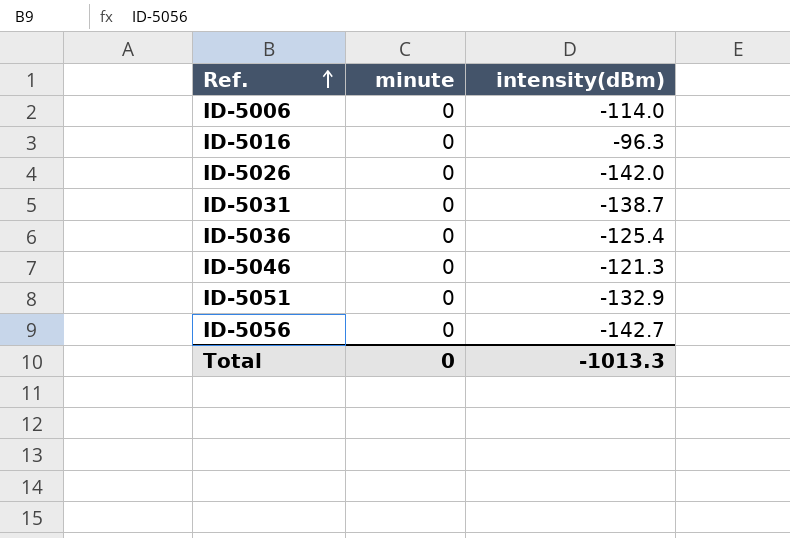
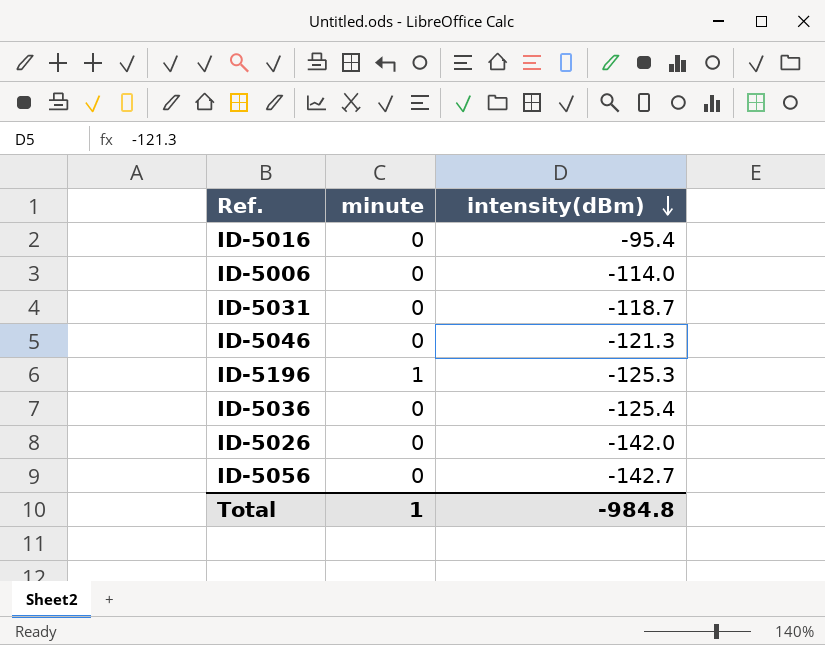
row order: Ref. ascending -> intensity(dBm) descending
row ID-5051: 0 | -132.9 -> none
ID-5016 | intensity(dBm): -96.3 -> -95.4
ID-5031 | intensity(dBm): -138.7 -> -118.7
row ID-5196: none -> 1 | -125.3
Total | minute: 0 -> 1
Total | intensity(dBm): -1013.3 -> -984.8

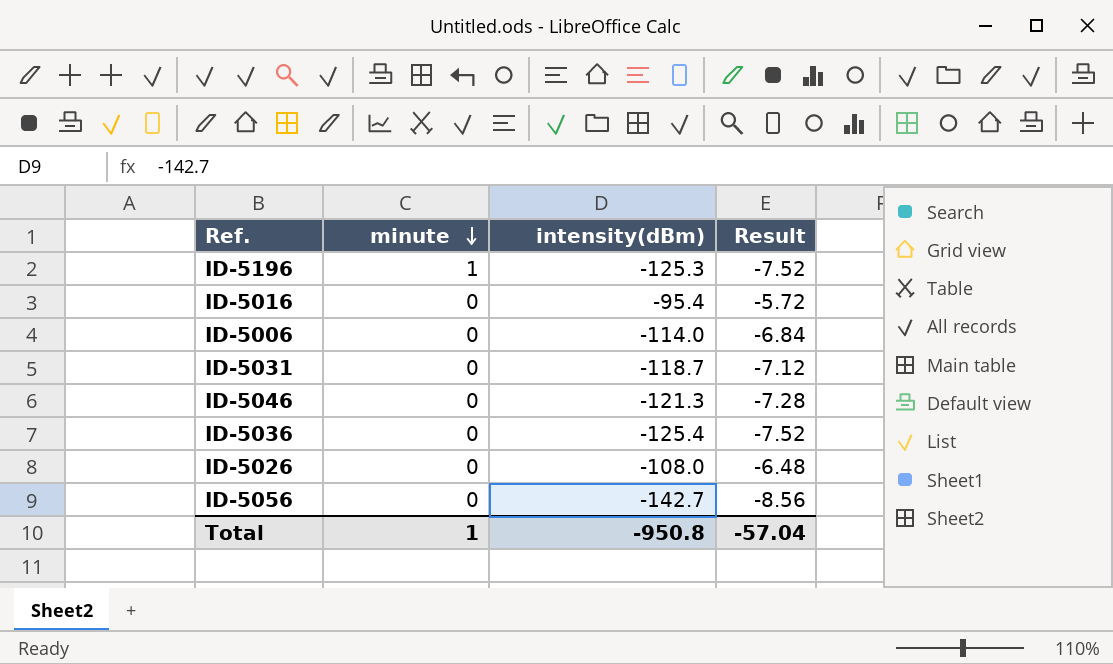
row order: intensity(dBm) descending -> minute descending
column Result | formula: none -> [intensity(dBm)] * 0.06
ID-5026 | intensity(dBm): -142.0 -> -108.0
Total | intensity(dBm): -984.8 -> -950.8

